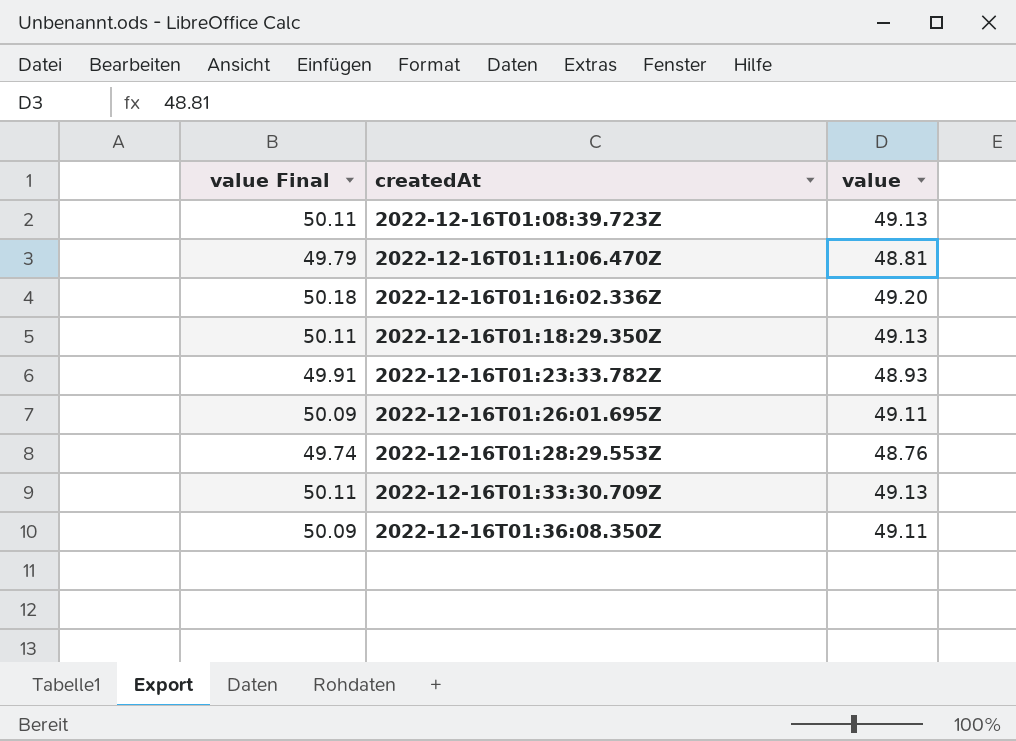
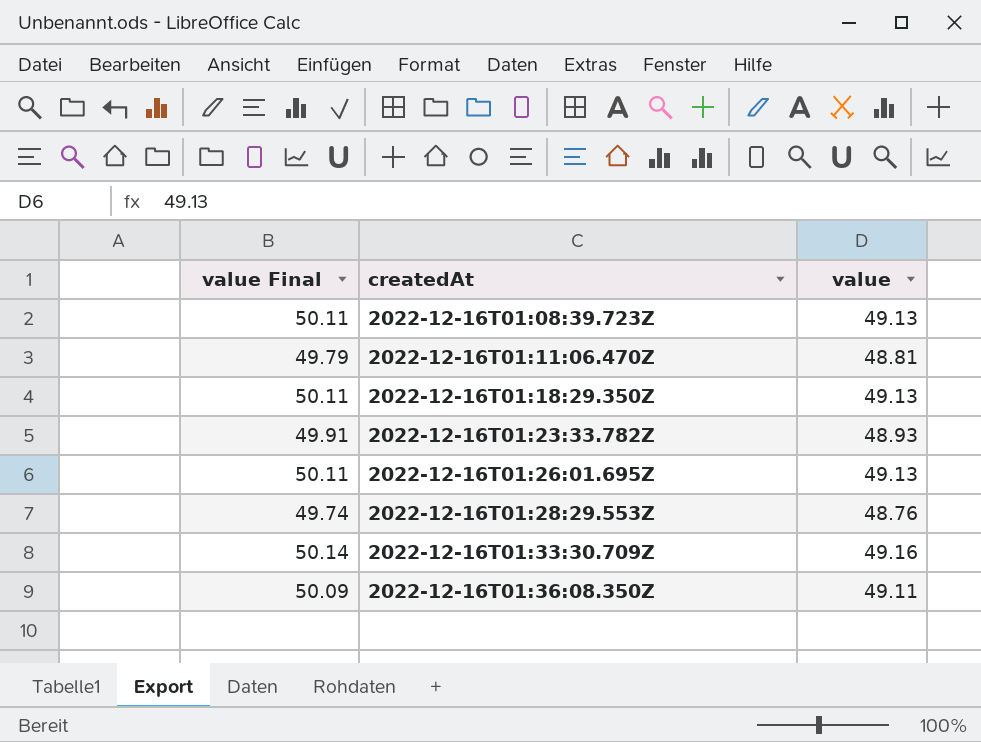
row 2022-12-16T01:16:02.336Z: 50.18 | 49.20 -> none
2022-12-16T01:26:01.695Z | value Final: 50.09 -> 50.11
2022-12-16T01:26:01.695Z | value: 49.11 -> 49.13
2022-12-16T01:33:30.709Z | value Final: 50.11 -> 50.14
2022-12-16T01:33:30.709Z | value: 49.13 -> 49.16

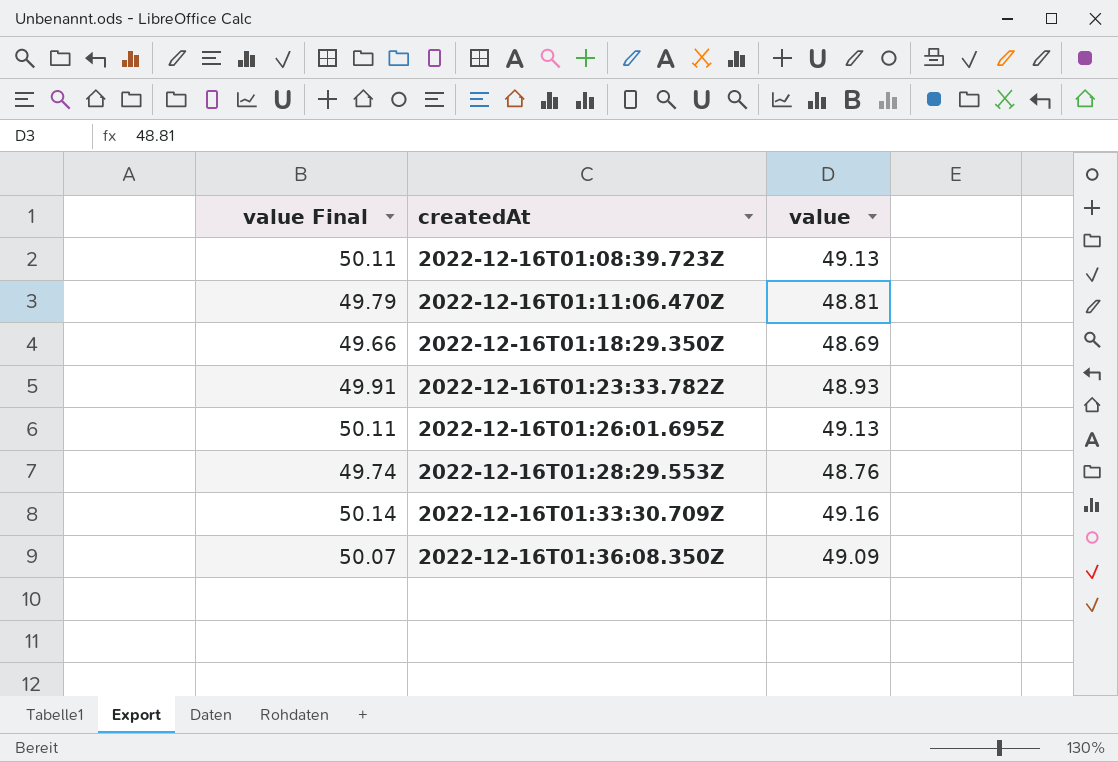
2022-12-16T01:18:29.350Z | value Final: 50.11 -> 49.66
2022-12-16T01:18:29.350Z | value: 49.13 -> 48.69
2022-12-16T01:36:08.350Z | value Final: 50.09 -> 50.07
2022-12-16T01:36:08.350Z | value: 49.11 -> 49.09

